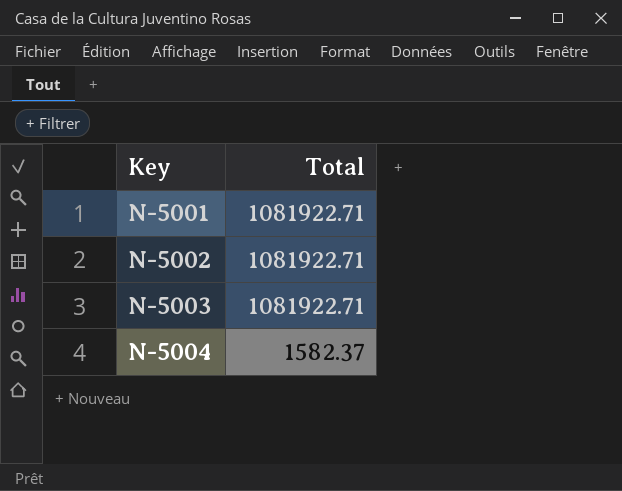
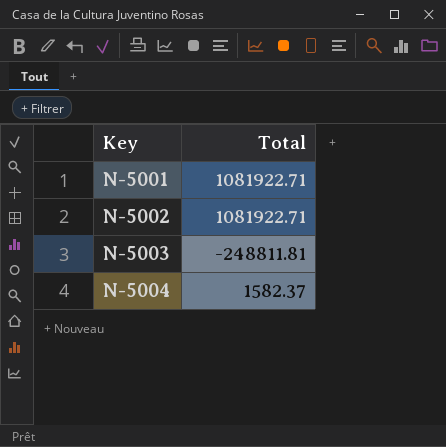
N-5003 | Total: 1081922.71 -> -248811.81

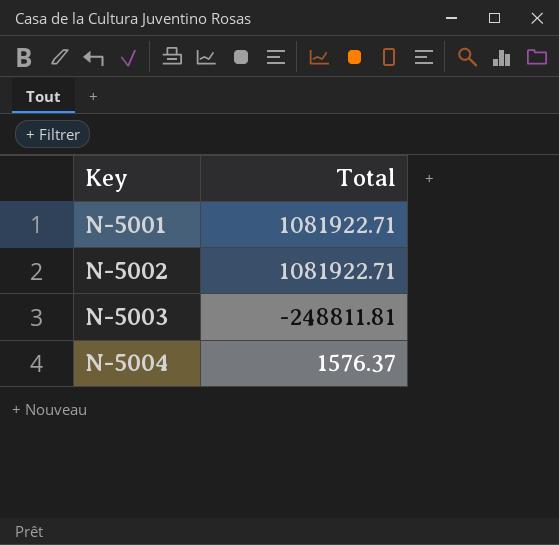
N-5004 | Total: 1582.37 -> 1576.37

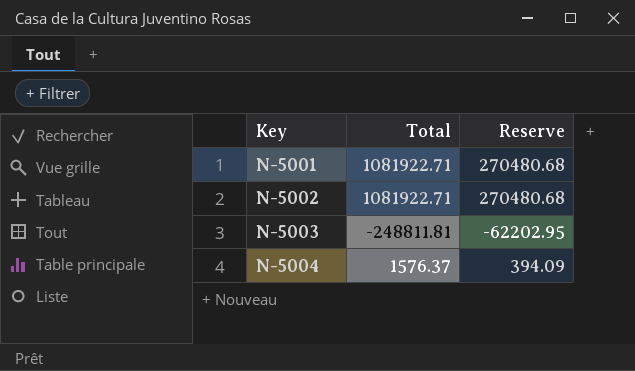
column Reserve | formula: none -> [Total] * 0.25

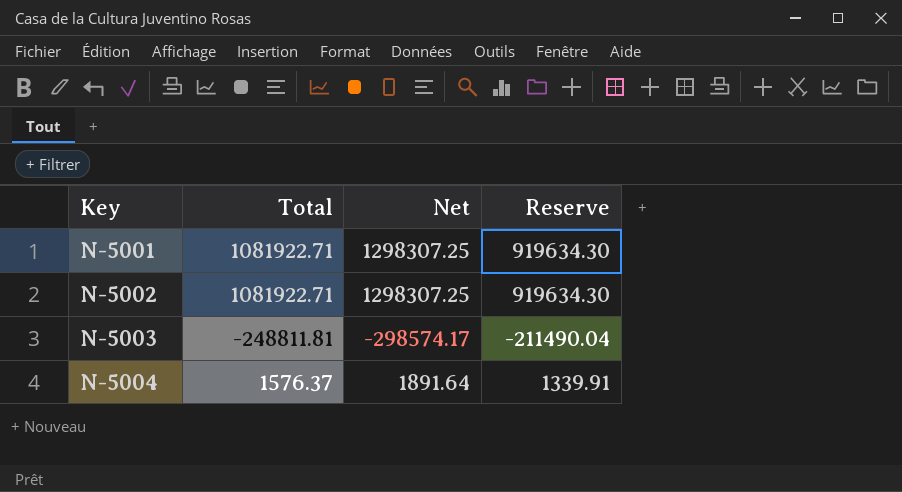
column Net | formula: none -> [Total] * 1.2
column Reserve | formula: [Total] * 0.25 -> [Total] * 0.85

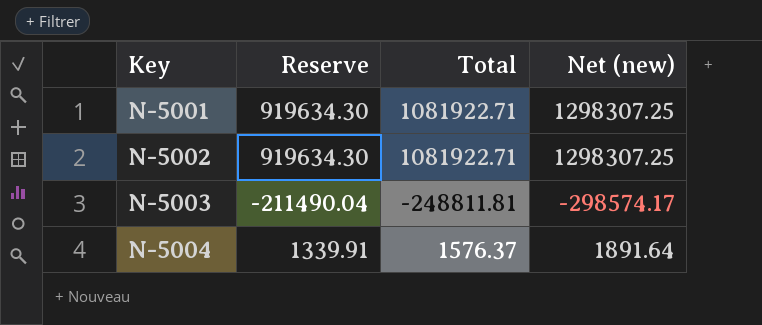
column Reserve | position: 4 -> 2
column name: Net -> Net (new)

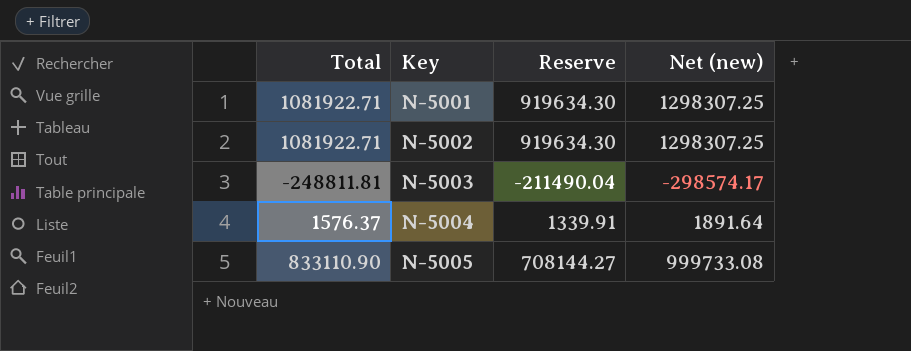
column Total | position: 3 -> 1
row N-5005: none -> 833110.90 | 708144.27 | 999733.08

